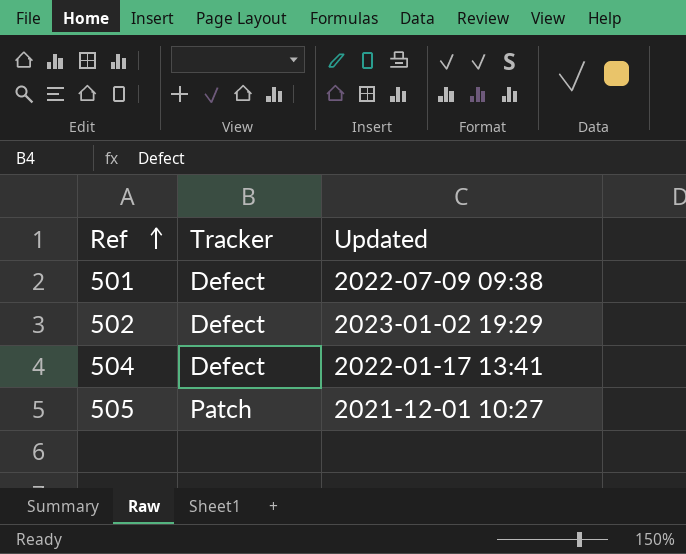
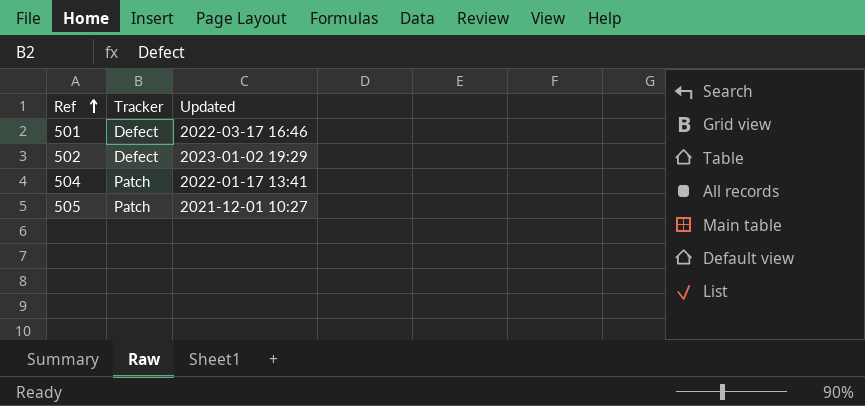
501 | Updated: 2022-07-09 09:38 -> 2022-03-17 16:46
504 | Tracker: Defect -> Patch

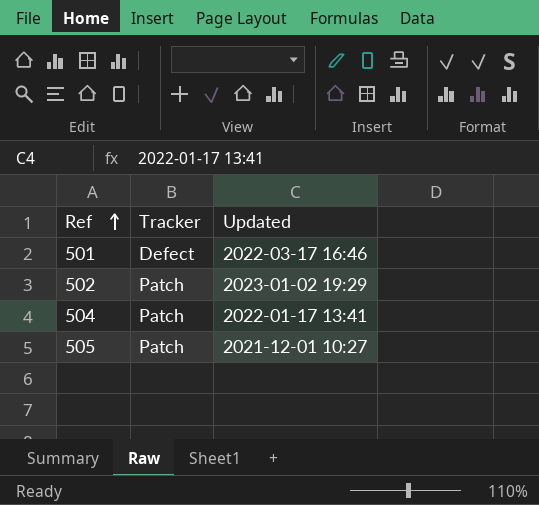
502 | Tracker: Defect -> Patch

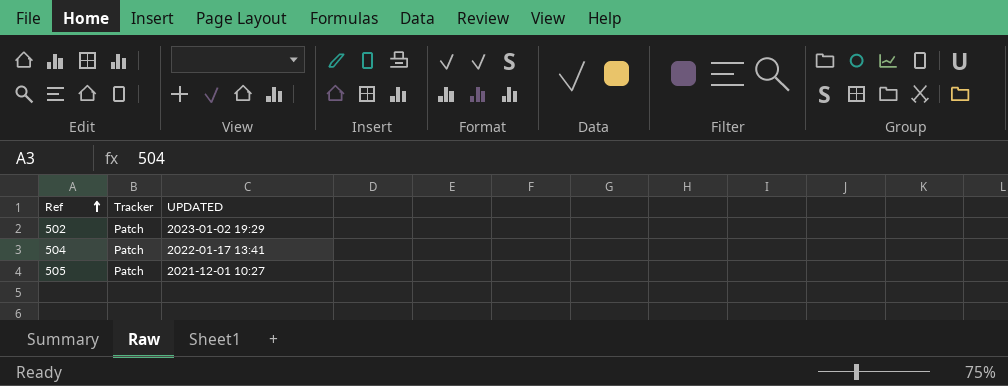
column name: Updated -> UPDATED
row 501: Defect | 2022-03-17 16:46 -> none

